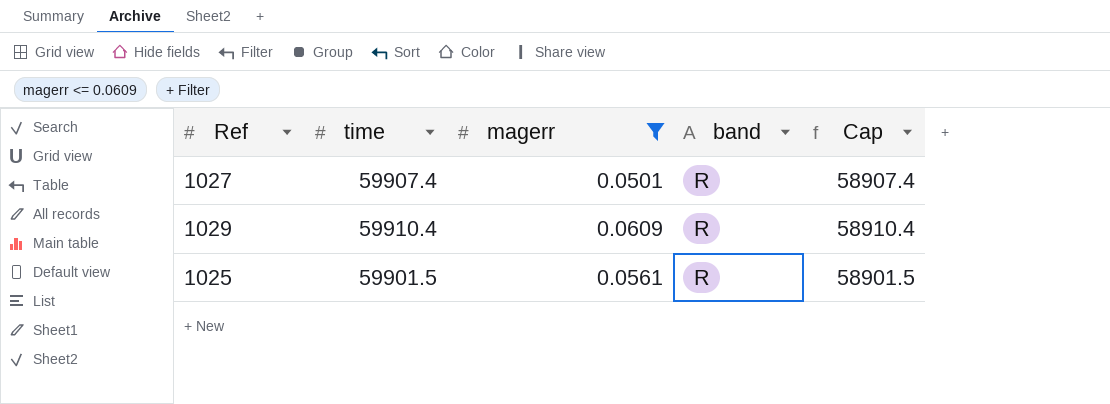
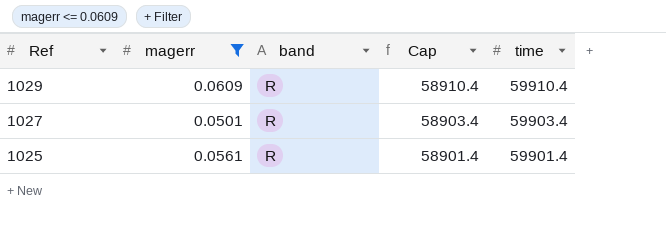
row order: none -> Ref descending
column time | position: 2 -> 5
1027 | Cap: 58907.4 -> 58903.4
1027 | time: 59907.4 -> 59903.4
1025 | Cap: 58901.5 -> 58901.4
1025 | time: 59901.5 -> 59901.4

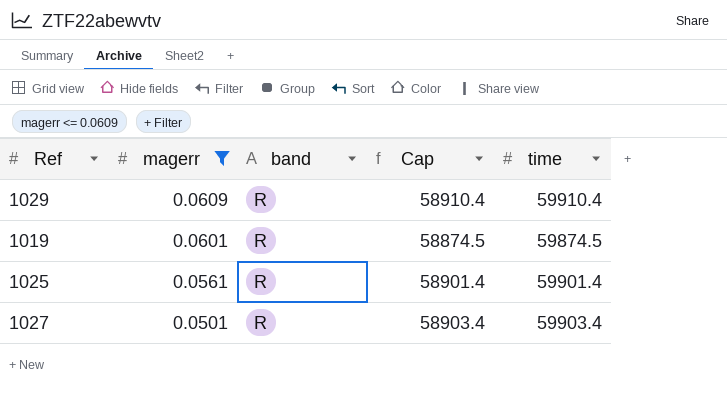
row order: Ref descending -> magerr descending
row 1019: none -> 0.0601 | R | 58874.5 | 59874.5

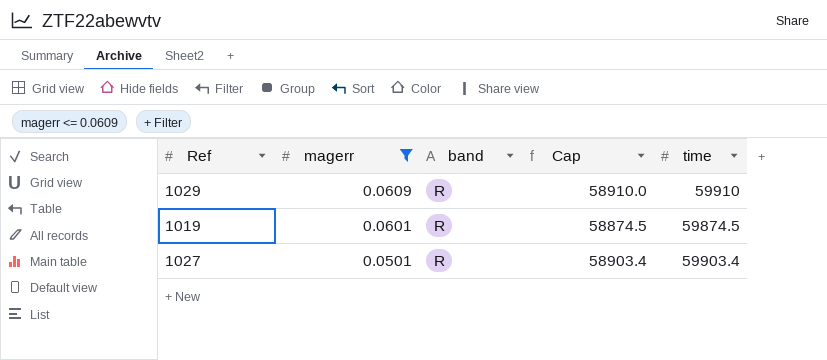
row 1025: 0.0561 | R | 58901.4 | 59901.4 -> none
1029 | Cap: 58910.4 -> 58910.0
1029 | time: 59910.4 -> 59910

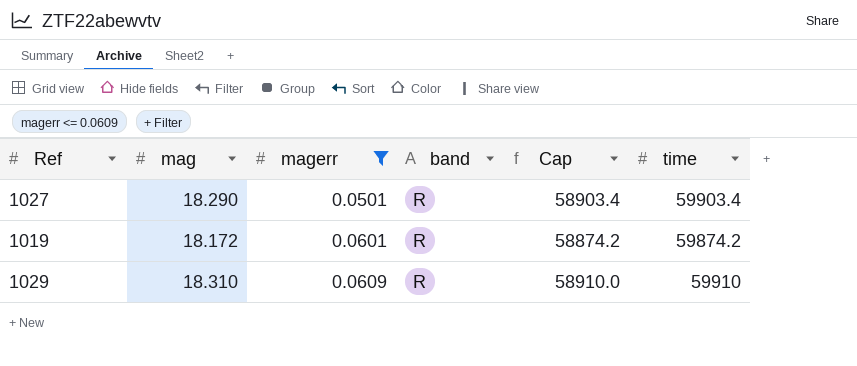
row order: magerr descending -> magerr ascending
column mag | position: none -> 2
1019 | Cap: 58874.5 -> 58874.2
1019 | time: 59874.5 -> 59874.2

